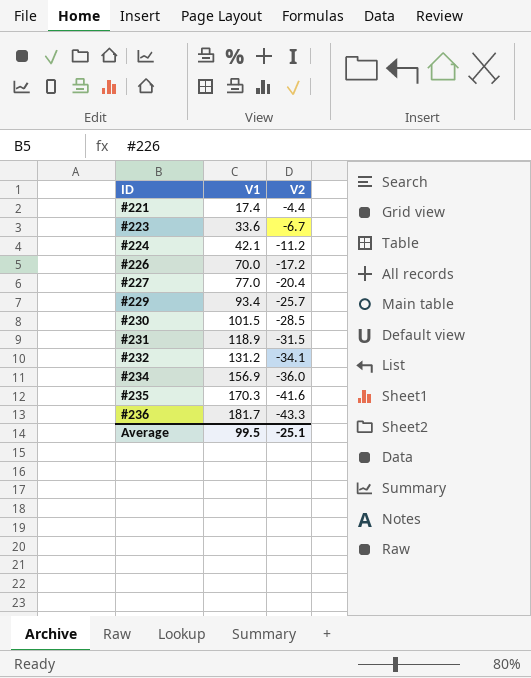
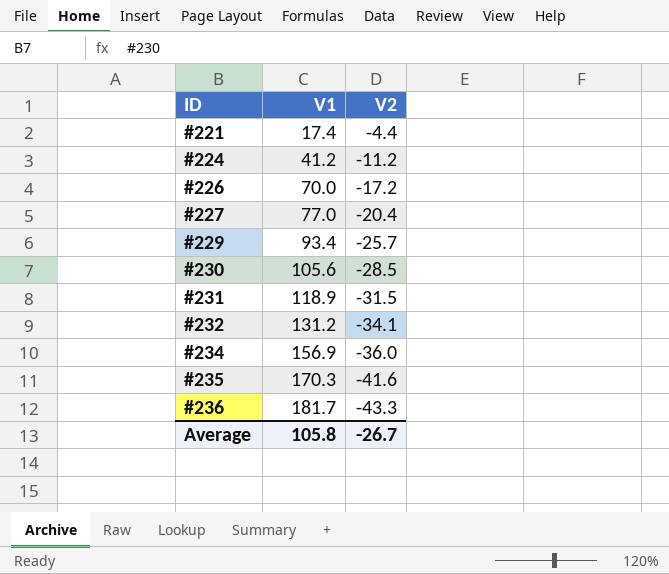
row #223: 33.6 | -6.7 -> none
#224 | V1: 42.1 -> 41.2
#230 | V1: 101.5 -> 105.6
Average | V1: 99.5 -> 105.8
Average | V2: -25.1 -> -26.7

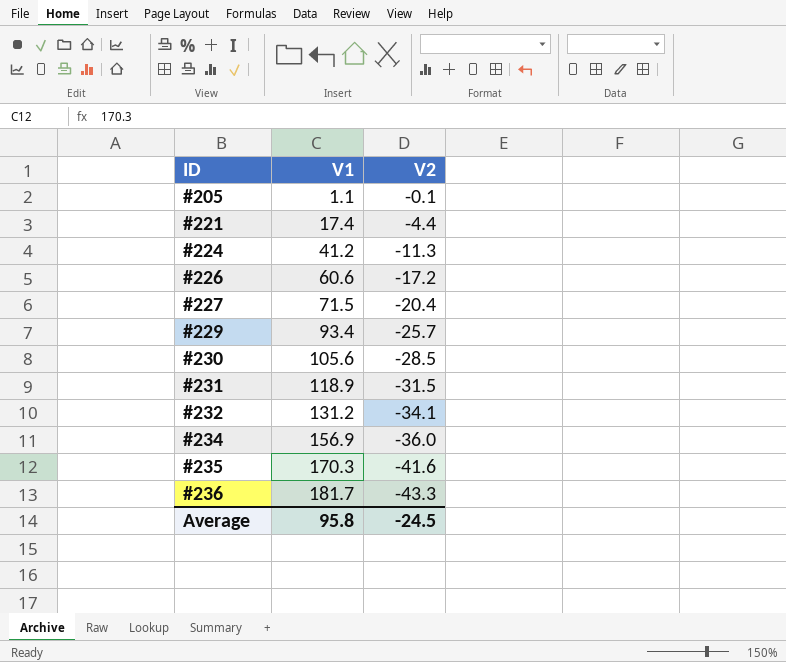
row #205: none -> 1.1 | -0.1
#224 | V2: -11.2 -> -11.3
#226 | V1: 70.0 -> 60.6
#227 | V1: 77.0 -> 71.5
Average | V1: 105.8 -> 95.8
Average | V2: -26.7 -> -24.5

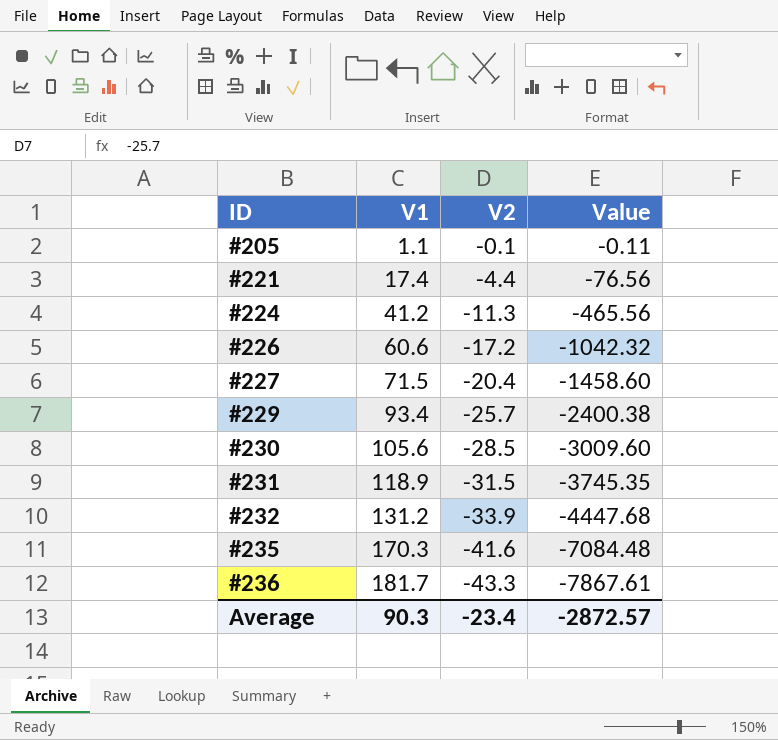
column Value | formula: none -> [V1] * [V2]
row #234: 156.9 | -36.0 -> none
#232 | V2: -34.1 -> -33.9
Average | V1: 95.8 -> 90.3
Average | V2: -24.5 -> -23.4

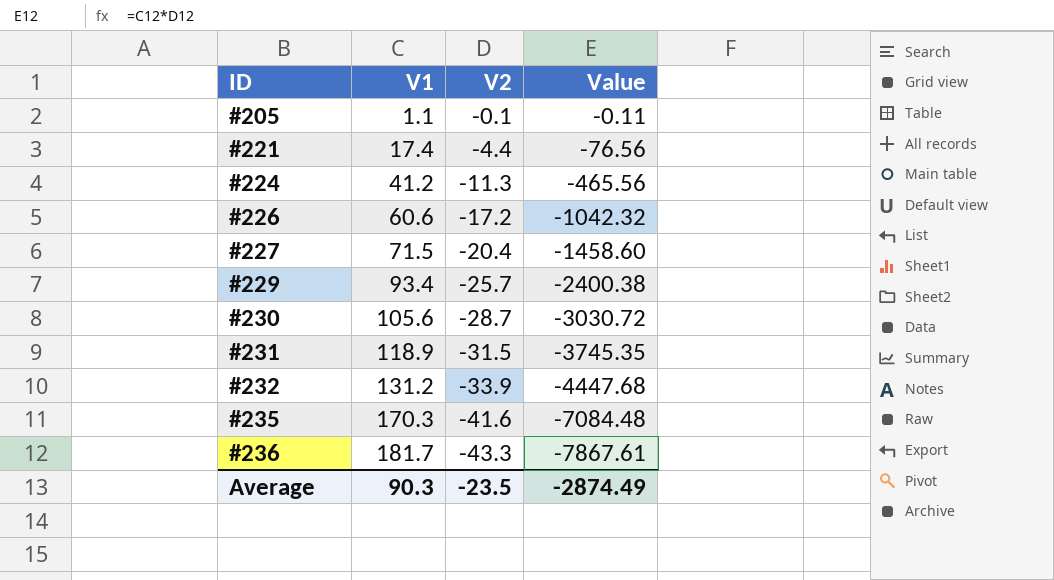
#230 | V2: -28.5 -> -28.7
#230 | Value: -3009.60 -> -3030.72
Average | V2: -23.4 -> -23.5
Average | Value: -2872.57 -> -2874.49

